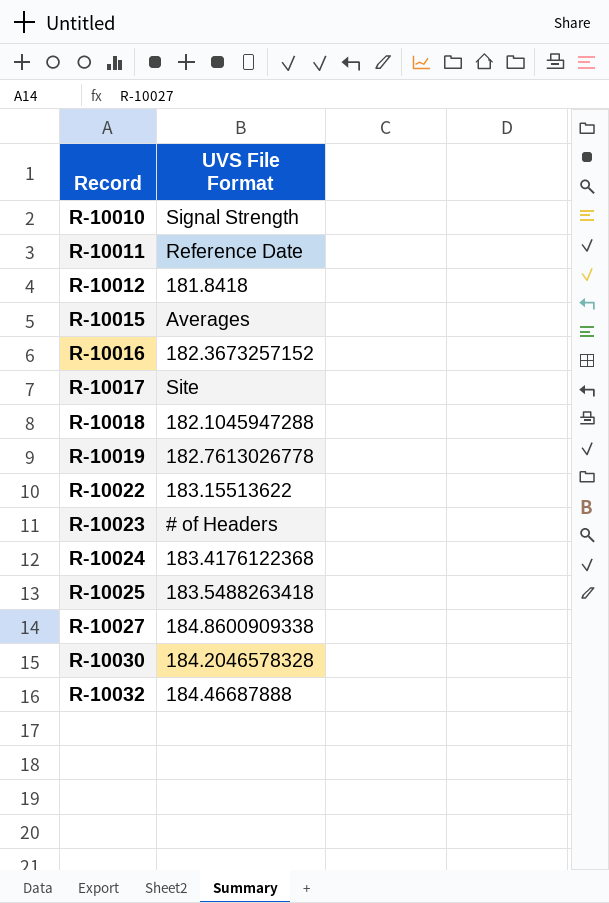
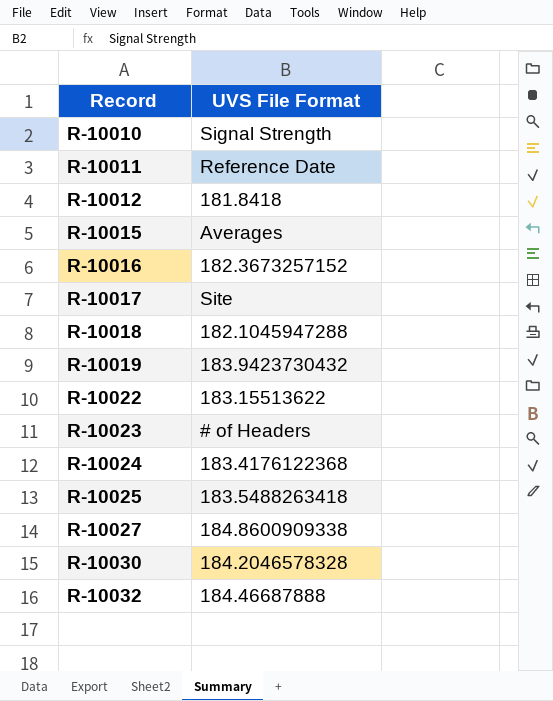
R-10019 | UVS File Format: 182.7613026778 -> 183.9423730432

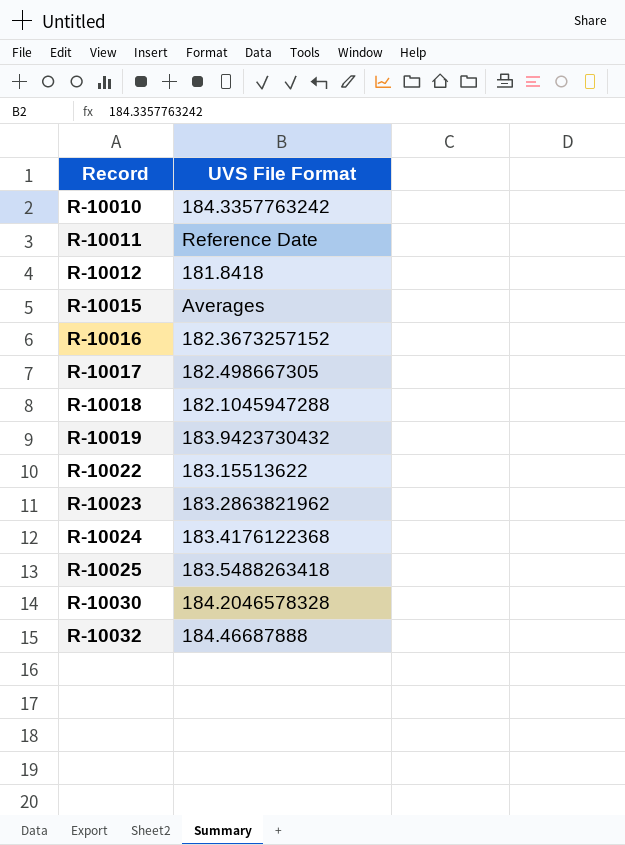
row R-10027: 184.8600909338 -> none
R-10010 | UVS File Format: Signal Strength -> 184.3357763242
R-10017 | UVS File Format: Site -> 182.498667305
R-10023 | UVS File Format: # of Headers -> 183.2863821962

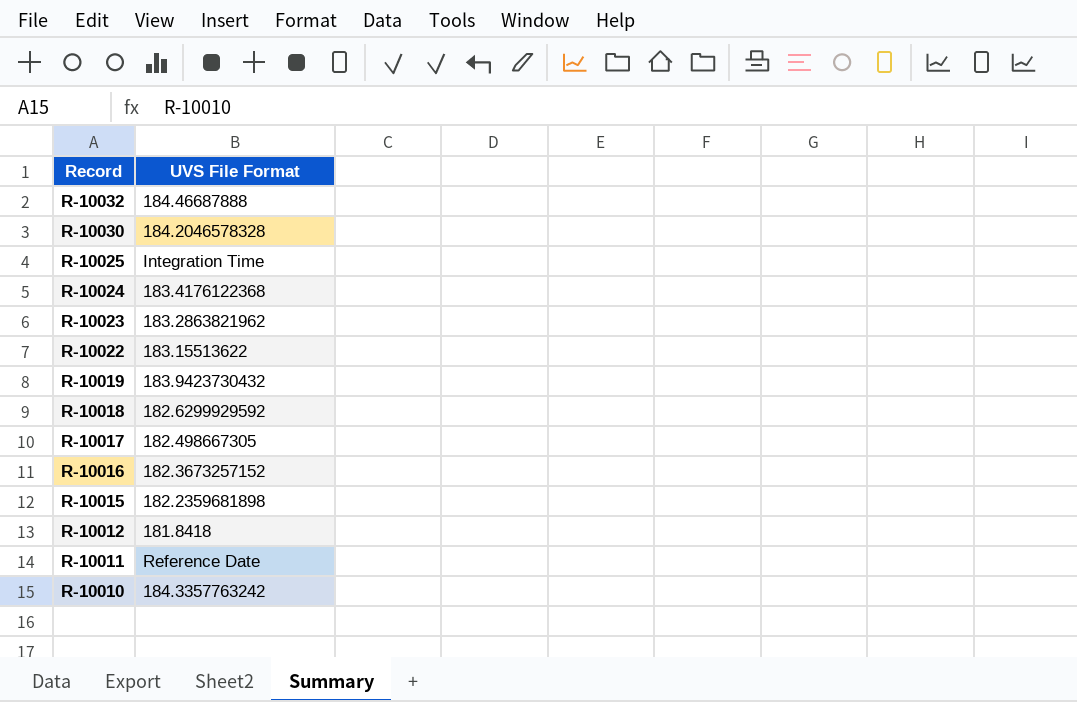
row order: Record ascending -> Record descending
R-10025 | UVS File Format: 183.5488263418 -> Integration Time
R-10018 | UVS File Format: 182.1045947288 -> 182.6299929592
R-10015 | UVS File Format: Averages -> 182.2359681898

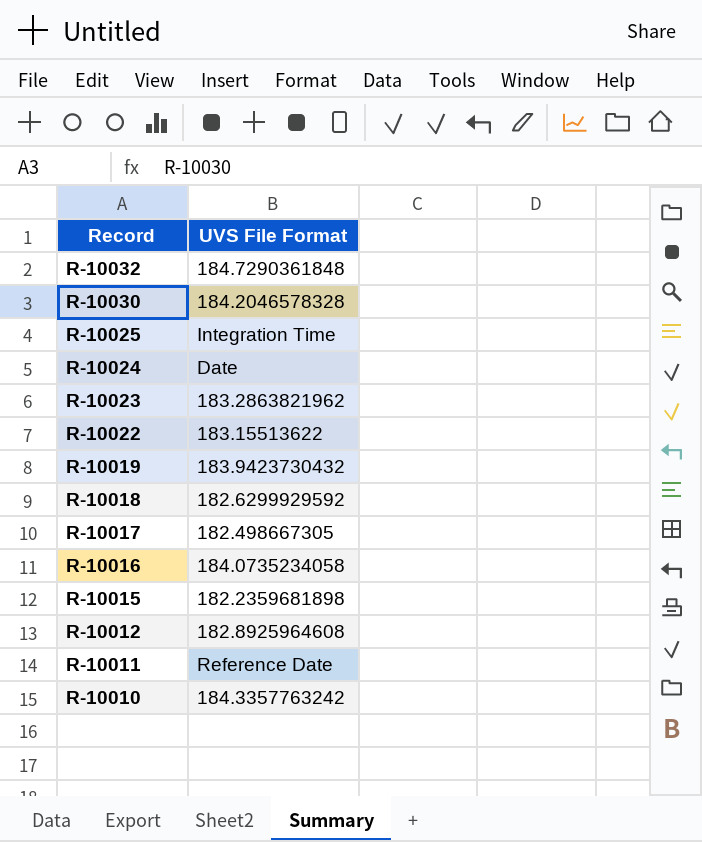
R-10032 | UVS File Format: 184.46687888 -> 184.7290361848
R-10024 | UVS File Format: 183.4176122368 -> Date
R-10016 | UVS File Format: 182.3673257152 -> 184.0735234058
R-10012 | UVS File Format: 181.8418 -> 182.8925964608

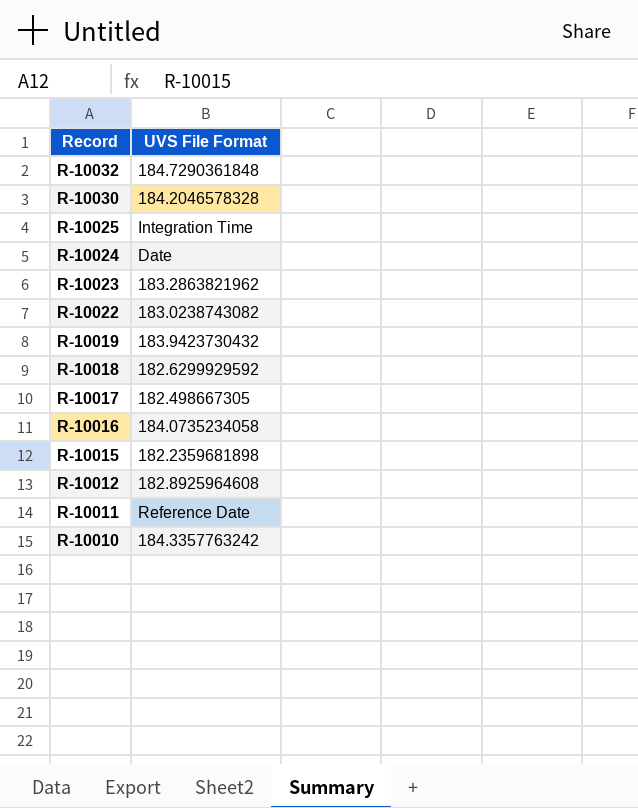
R-10022 | UVS File Format: 183.15513622 -> 183.0238743082

